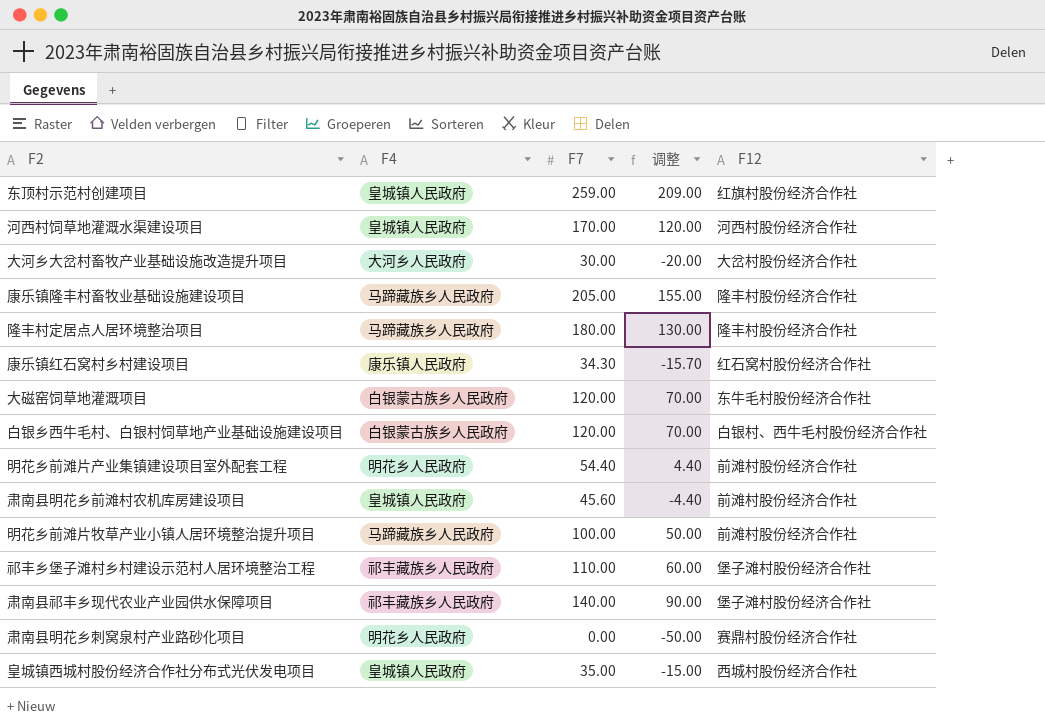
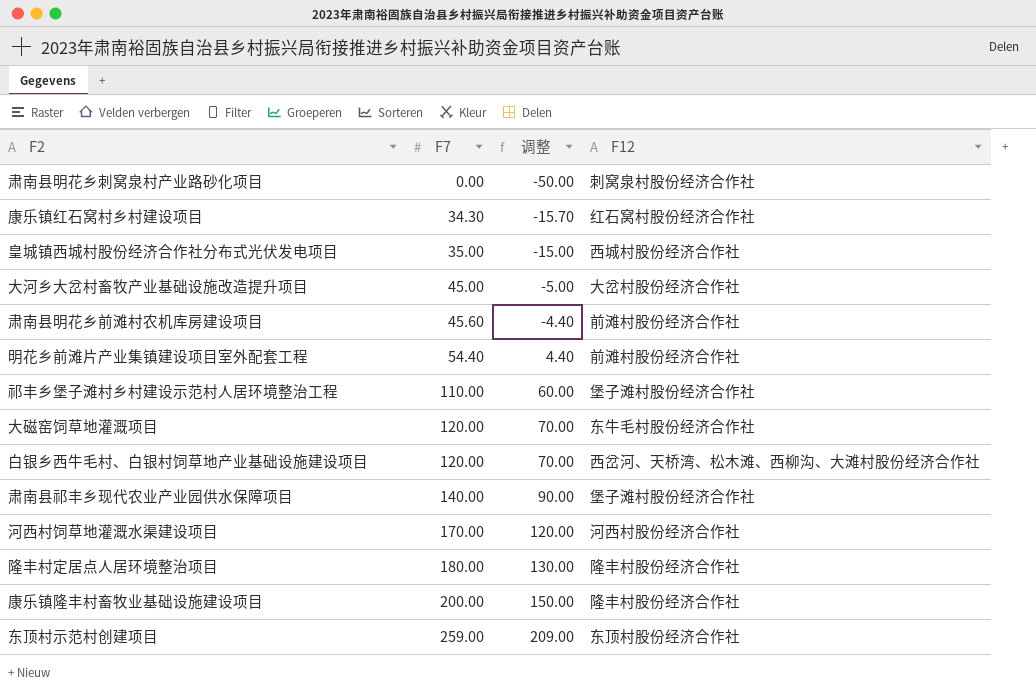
row order: none -> F7 ascending
column F4 | position: 2 -> none
row 明花乡前滩片牧草产业小镇人居环境整治提升项目: 马蹄藏族乡人民政府 | 100.00 | 50.00 | 前滩村股份经济合作社 -> none
肃南县明花乡刺窝泉村产业路砂化项目 | F12: 赛鼎村股份经济合作社 -> 刺窝泉村股份经济合作社
大河乡大岔村畜牧产业基础设施改造提升项目 | F7: 30.00 -> 45.00
大河乡大岔村畜牧产业基础设施改造提升项目 | 调整: -20.00 -> -5.00
白银乡西牛毛村、白银村饲草地产业基础设施建设项目 | F12: 白银村、西牛毛村股份经济合作社 -> 西岔河、天桥湾、松木滩、西柳沟、大滩村股份经济合作社
康乐镇隆丰村畜牧业基础设施建设项目 | F7: 205.00 -> 200.00
康乐镇隆丰村畜牧业基础设施建设项目 | 调整: 155.00 -> 150.00
东顶村示范村创建项目 | F12: 红旗村股份经济合作社 -> 东顶村股份经济合作社

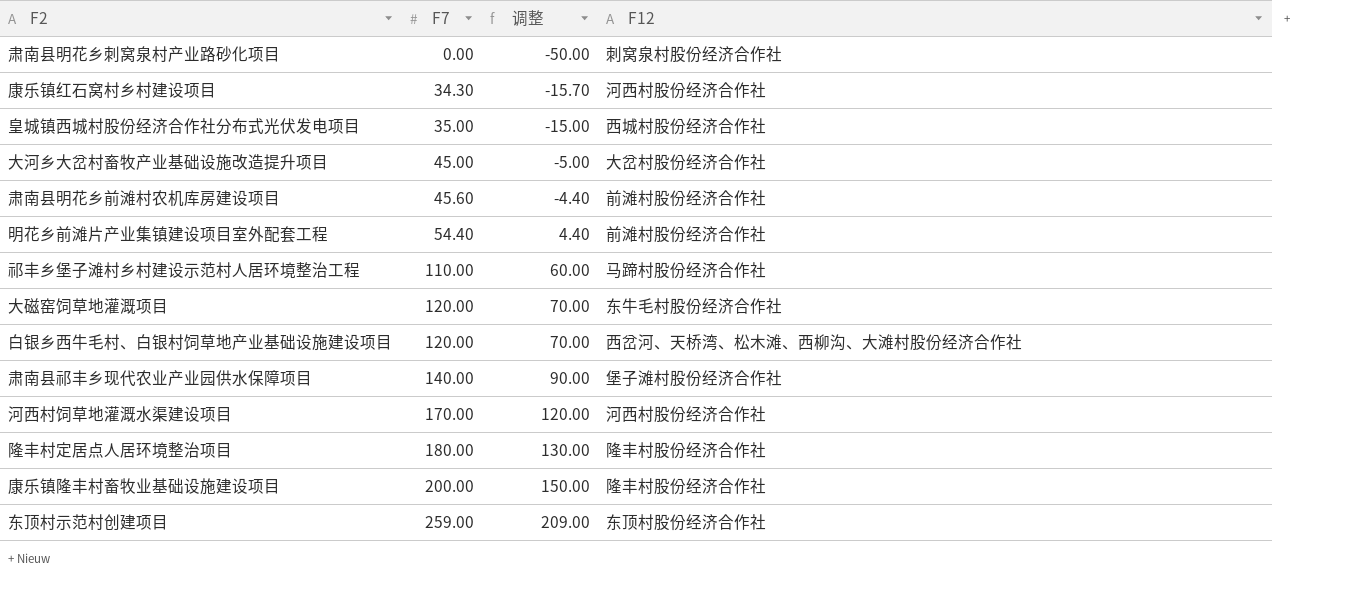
康乐镇红石窝村乡村建设项目 | F12: 红石窝村股份经济合作社 -> 河西村股份经济合作社
祁丰乡堡子滩村乡村建设示范村人居环境整治工程 | F12: 堡子滩村股份经济合作社 -> 马蹄村股份经济合作社

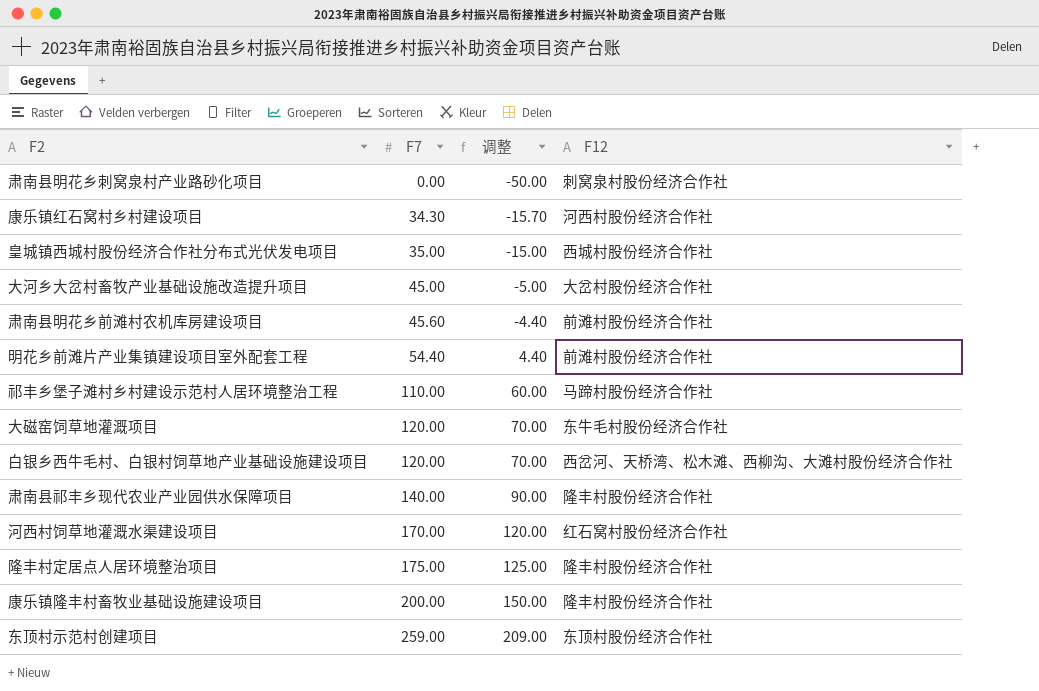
肃南县祁丰乡现代农业产业园供水保障项目 | F12: 堡子滩村股份经济合作社 -> 隆丰村股份经济合作社
河西村饲草地灌溉水渠建设项目 | F12: 河西村股份经济合作社 -> 红石窝村股份经济合作社
隆丰村定居点人居环境整治项目 | F7: 180.00 -> 175.00
隆丰村定居点人居环境整治项目 | 调整: 130.00 -> 125.00

